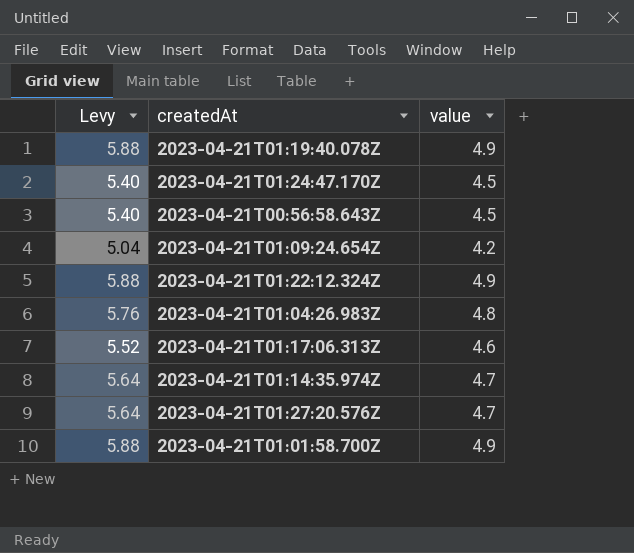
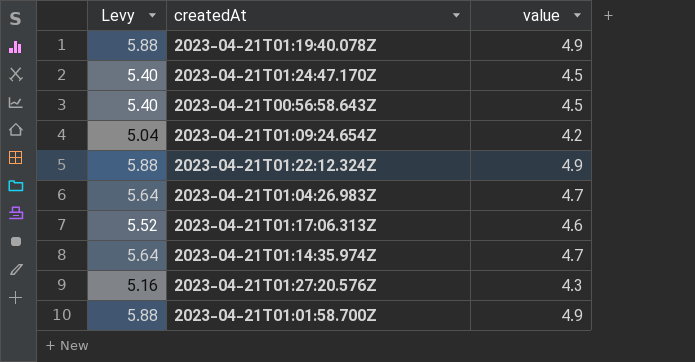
2023-04-21T01:04:26.983Z | Levy: 5.76 -> 5.64
2023-04-21T01:04:26.983Z | value: 4.8 -> 4.7
2023-04-21T01:27:20.576Z | Levy: 5.64 -> 5.16
2023-04-21T01:27:20.576Z | value: 4.7 -> 4.3

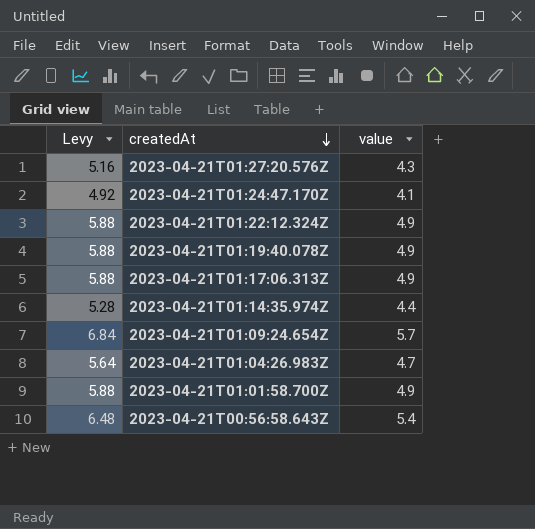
row order: none -> createdAt descending
2023-04-21T01:24:47.170Z | Levy: 5.40 -> 4.92
2023-04-21T01:24:47.170Z | value: 4.5 -> 4.1
2023-04-21T01:17:06.313Z | Levy: 5.52 -> 5.88
2023-04-21T01:17:06.313Z | value: 4.6 -> 4.9
2023-04-21T01:14:35.974Z | Levy: 5.64 -> 5.28
2023-04-21T01:14:35.974Z | value: 4.7 -> 4.4
2023-04-21T01:09:24.654Z | Levy: 5.04 -> 6.84
2023-04-21T01:09:24.654Z | value: 4.2 -> 5.7
2023-04-21T00:56:58.643Z | Levy: 5.40 -> 6.48
2023-04-21T00:56:58.643Z | value: 4.5 -> 5.4

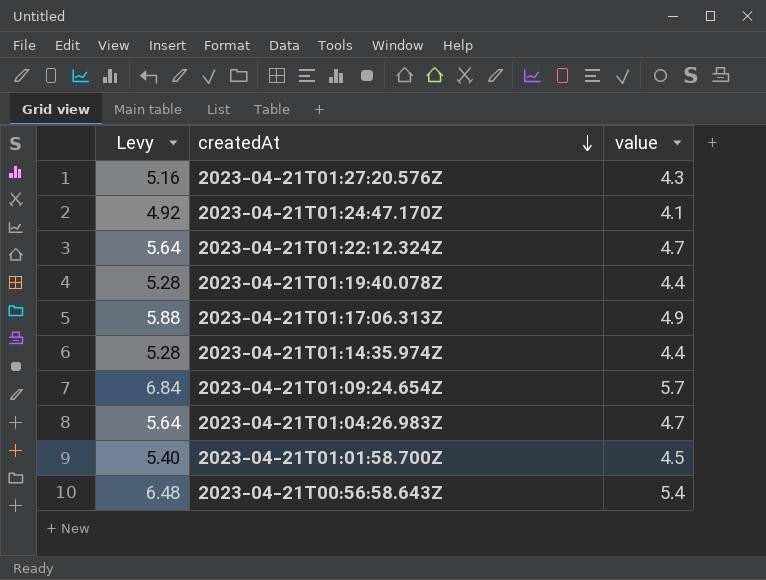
2023-04-21T01:22:12.324Z | Levy: 5.88 -> 5.64
2023-04-21T01:22:12.324Z | value: 4.9 -> 4.7
2023-04-21T01:19:40.078Z | Levy: 5.88 -> 5.28
2023-04-21T01:19:40.078Z | value: 4.9 -> 4.4
2023-04-21T01:01:58.700Z | Levy: 5.88 -> 5.40
2023-04-21T01:01:58.700Z | value: 4.9 -> 4.5

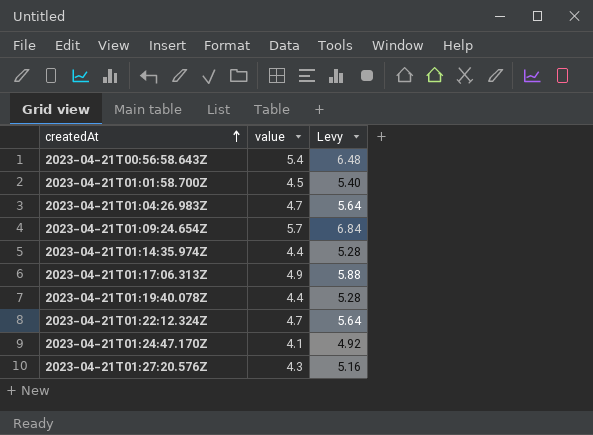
row order: createdAt descending -> createdAt ascending
column Levy | position: 1 -> 3

